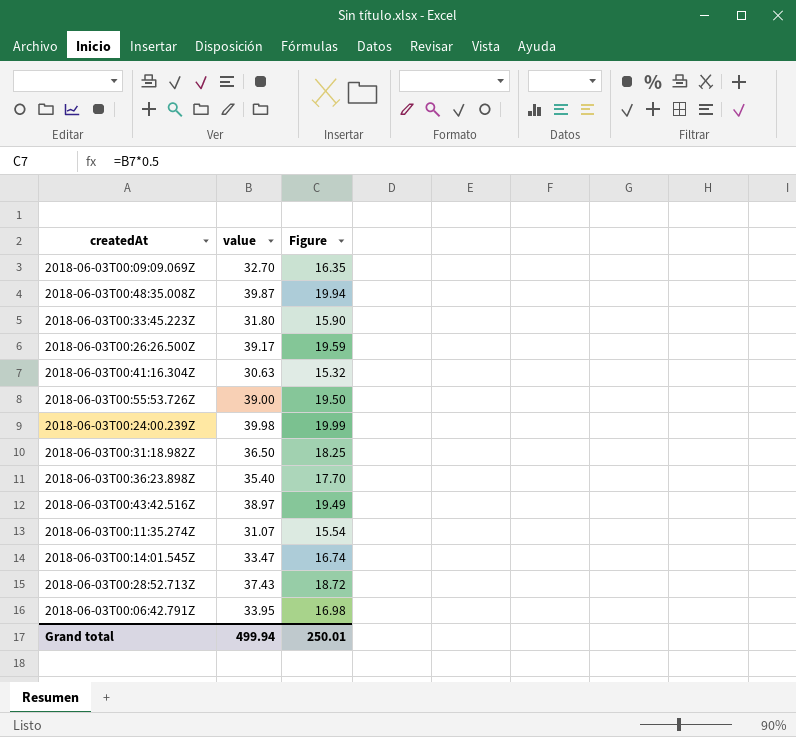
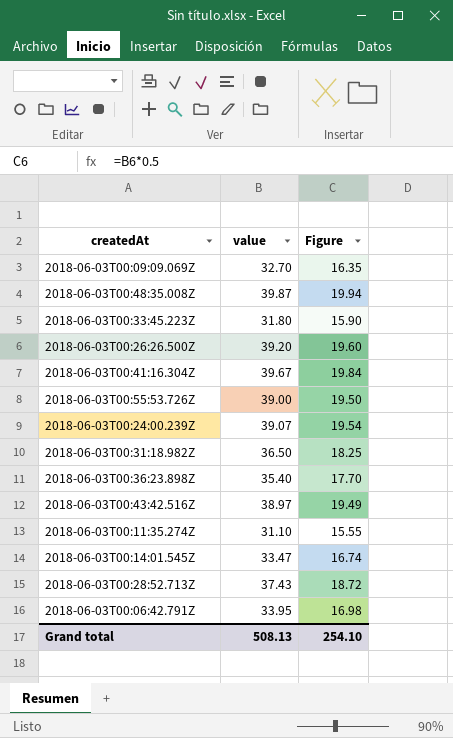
2018-06-03T00:26:26.500Z | value: 39.17 -> 39.20
2018-06-03T00:26:26.500Z | Figure: 19.59 -> 19.60
2018-06-03T00:41:16.304Z | value: 30.63 -> 39.67
2018-06-03T00:41:16.304Z | Figure: 15.32 -> 19.84
2018-06-03T00:24:00.239Z | value: 39.98 -> 39.07
2018-06-03T00:24:00.239Z | Figure: 19.99 -> 19.54
2018-06-03T00:11:35.274Z | value: 31.07 -> 31.10
2018-06-03T00:11:35.274Z | Figure: 15.54 -> 15.55
Grand total | value: 499.94 -> 508.13
Grand total | Figure: 250.01 -> 254.10

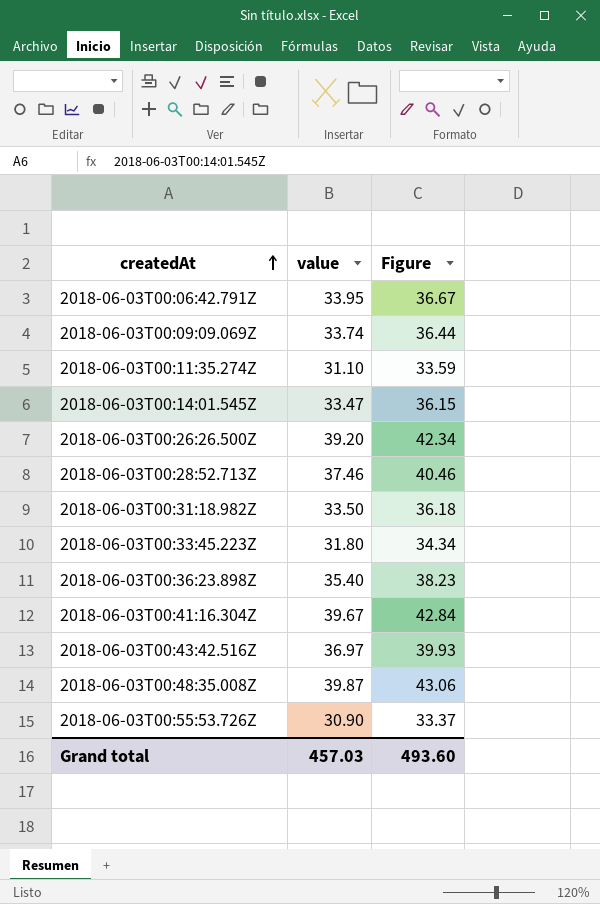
row order: none -> createdAt ascending
column Figure | formula: [value] * 0.5 -> [value] * 1.08
row 2018-06-03T00:24:00.239Z: 39.07 | 19.54 -> none
2018-06-03T00:09:09.069Z | value: 32.70 -> 33.74
2018-06-03T00:28:52.713Z | value: 37.43 -> 37.46
2018-06-03T00:31:18.982Z | value: 36.50 -> 33.50
2018-06-03T00:43:42.516Z | value: 38.97 -> 36.97
2018-06-03T00:55:53.726Z | value: 39.00 -> 30.90
Grand total | value: 508.13 -> 457.03
Grand total | Figure: 254.10 -> 493.60

